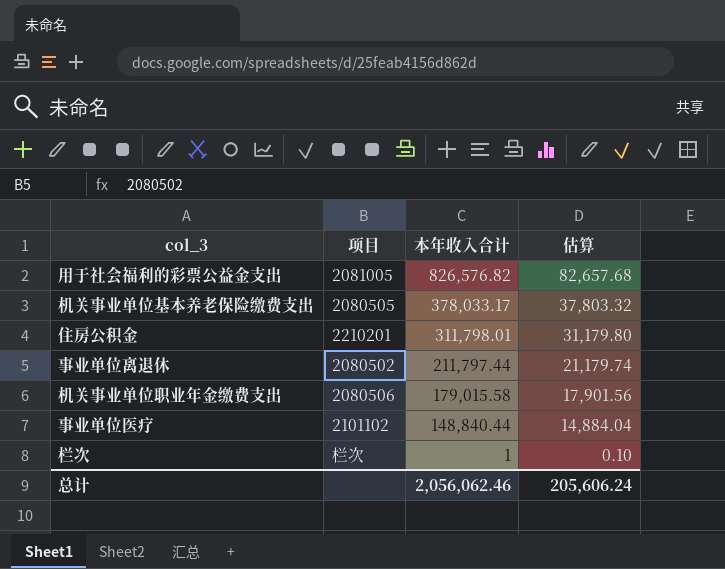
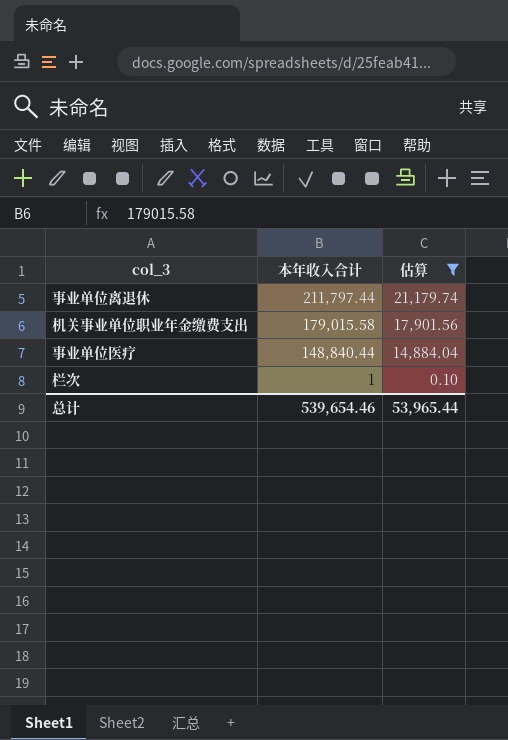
filter: none -> 估算 <= 21,179.74
column 项目 | position: 2 -> none
总计 | 本年收入合计: 2,056,062.46 -> 539,654.46
总计 | 估算: 205,606.24 -> 53,965.44

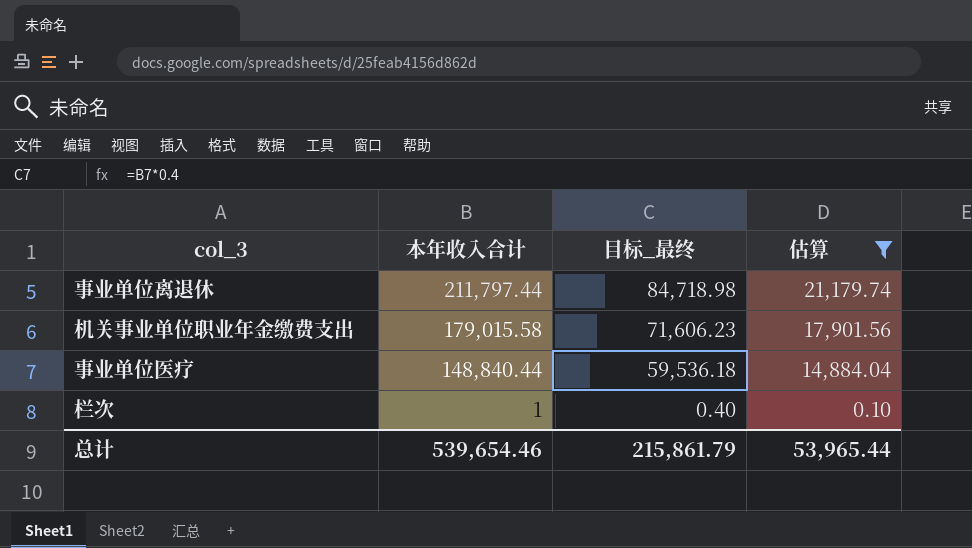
column 目标_最终 | formula: none -> [本年收入合计] * 0.4

